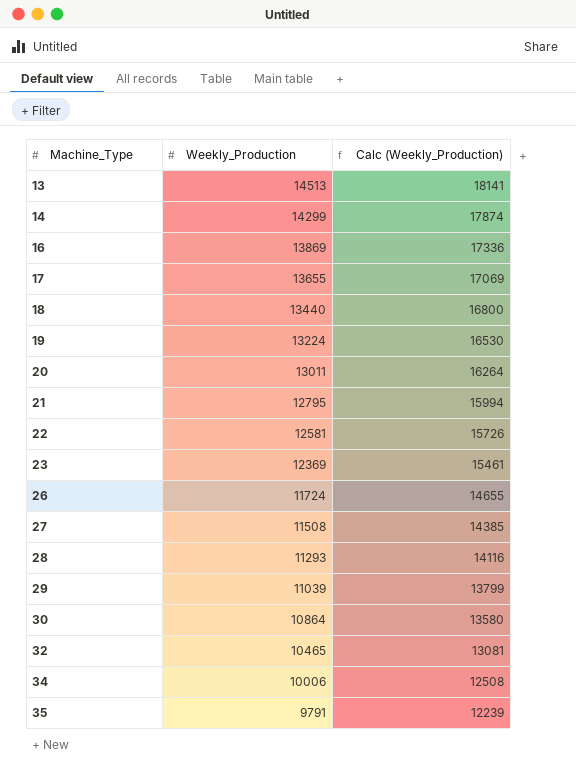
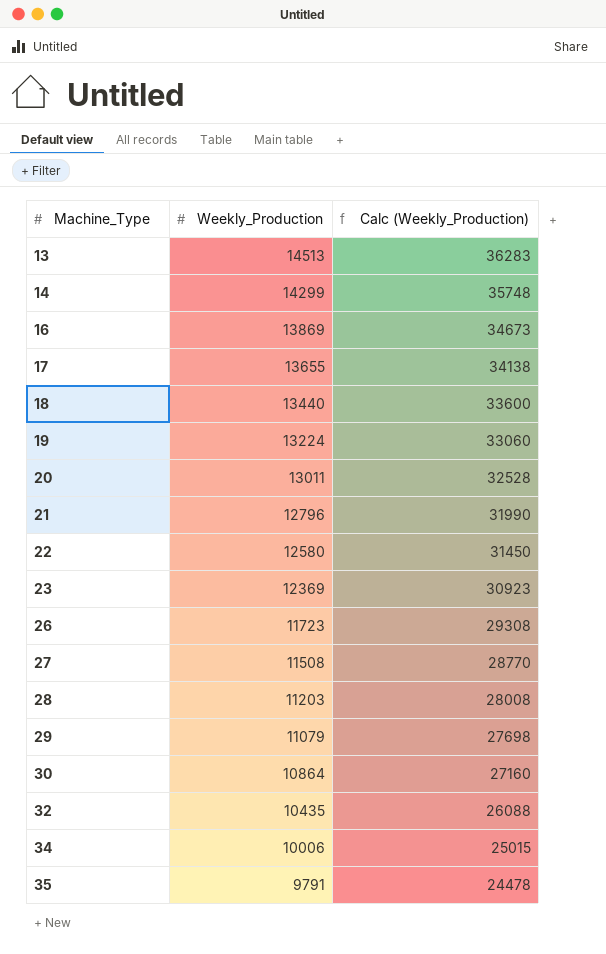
column Calc (Weekly_Production) | formula: [Weekly_Production] * 1.25 -> [Weekly_Production] * 2.5
21 | Weekly_Production: 12795 -> 12796
22 | Weekly_Production: 12581 -> 12580
26 | Weekly_Production: 11724 -> 11723
28 | Weekly_Production: 11293 -> 11203
29 | Weekly_Production: 11039 -> 11079
32 | Weekly_Production: 10465 -> 10435

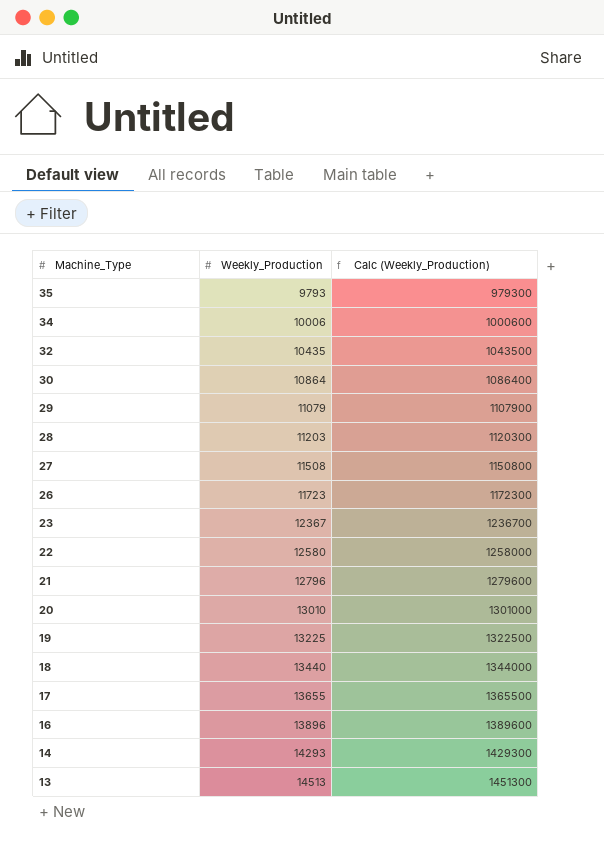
row order: Machine_Type ascending -> Machine_Type descending
column Calc (Weekly_Production) | formula: [Weekly_Production] * 2.5 -> [Weekly_Production] * 100
35 | Weekly_Production: 9791 -> 9793
23 | Weekly_Production: 12369 -> 12367
20 | Weekly_Production: 13011 -> 13010
19 | Weekly_Production: 13224 -> 13225
16 | Weekly_Production: 13869 -> 13896
14 | Weekly_Production: 14299 -> 14293

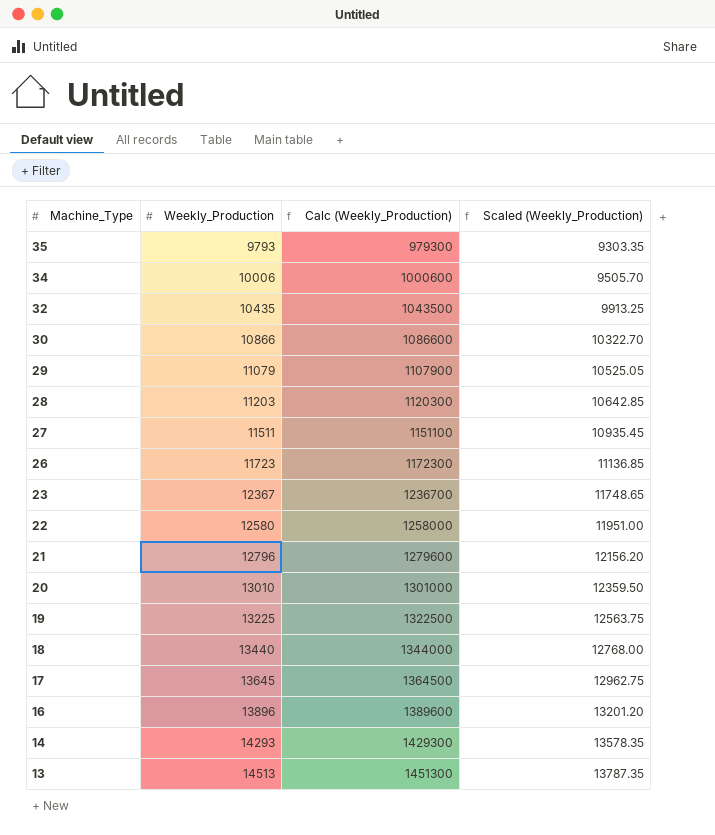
column Scaled (Weekly_Production) | formula: none -> [Weekly_Production] * 0.95
30 | Weekly_Production: 10864 -> 10866
30 | Calc (Weekly_Production): 1086400 -> 1086600
27 | Weekly_Production: 11508 -> 11511
27 | Calc (Weekly_Production): 1150800 -> 1151100
17 | Weekly_Production: 13655 -> 13645
17 | Calc (Weekly_Production): 1365500 -> 1364500

